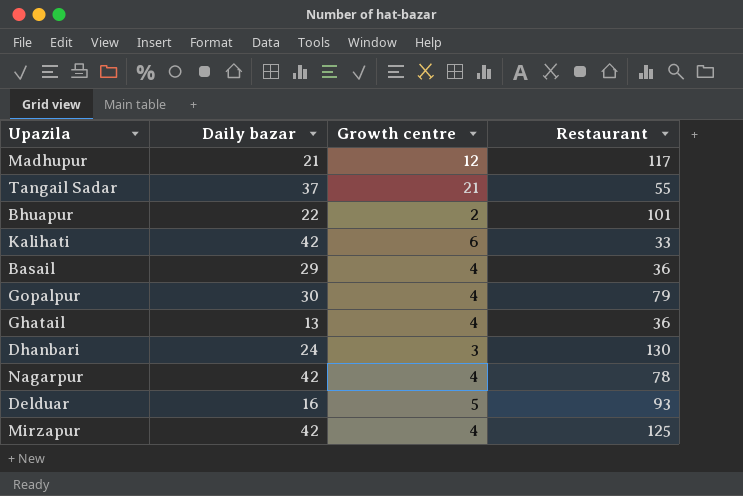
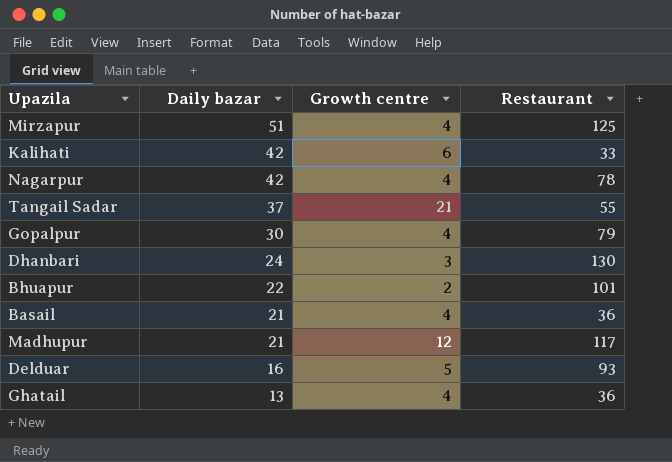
row order: none -> Daily bazar descending
Mirzapur | Daily bazar: 42 -> 51
Basail | Daily bazar: 29 -> 21

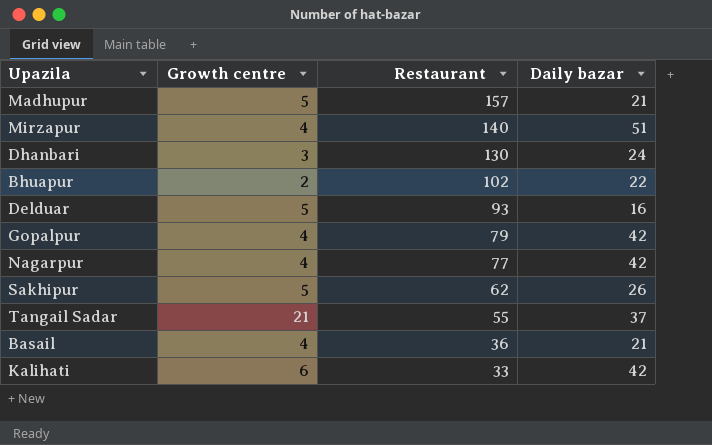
row order: Daily bazar descending -> Restaurant descending
column Daily bazar | position: 2 -> 4
row Ghatail: 13 | 4 | 36 -> none
Madhupur | Growth centre: 12 -> 5
Madhupur | Restaurant: 117 -> 157
Mirzapur | Restaurant: 125 -> 140
Bhuapur | Restaurant: 101 -> 102
Gopalpur | Daily bazar: 30 -> 42
Nagarpur | Restaurant: 78 -> 77
row Sakhipur: none -> 5 | 62 | 26

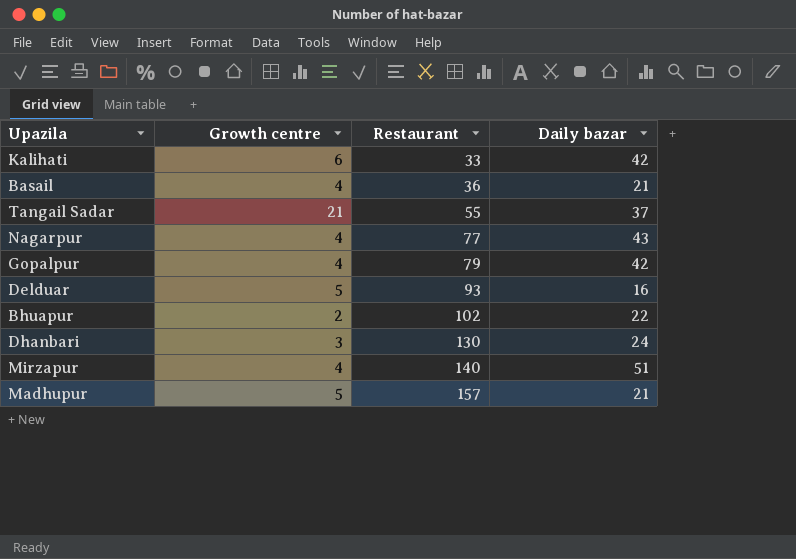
row order: Restaurant descending -> Restaurant ascending
row Sakhipur: 5 | 62 | 26 -> none
Nagarpur | Daily bazar: 42 -> 43

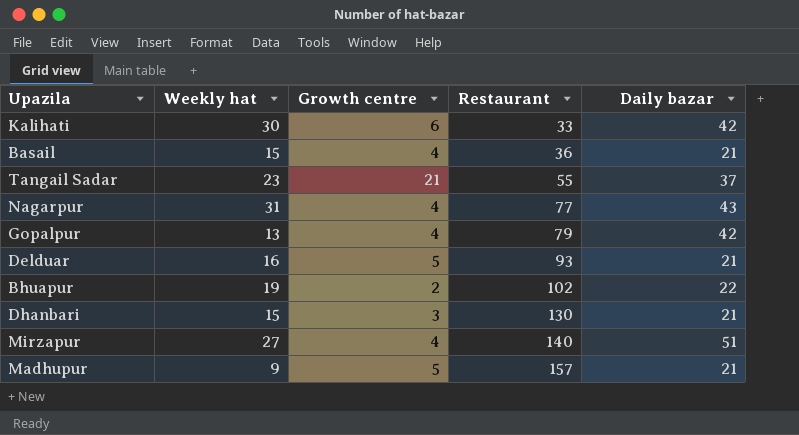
column Weekly hat | position: none -> 2
Delduar | Daily bazar: 16 -> 21
Dhanbari | Daily bazar: 24 -> 21

